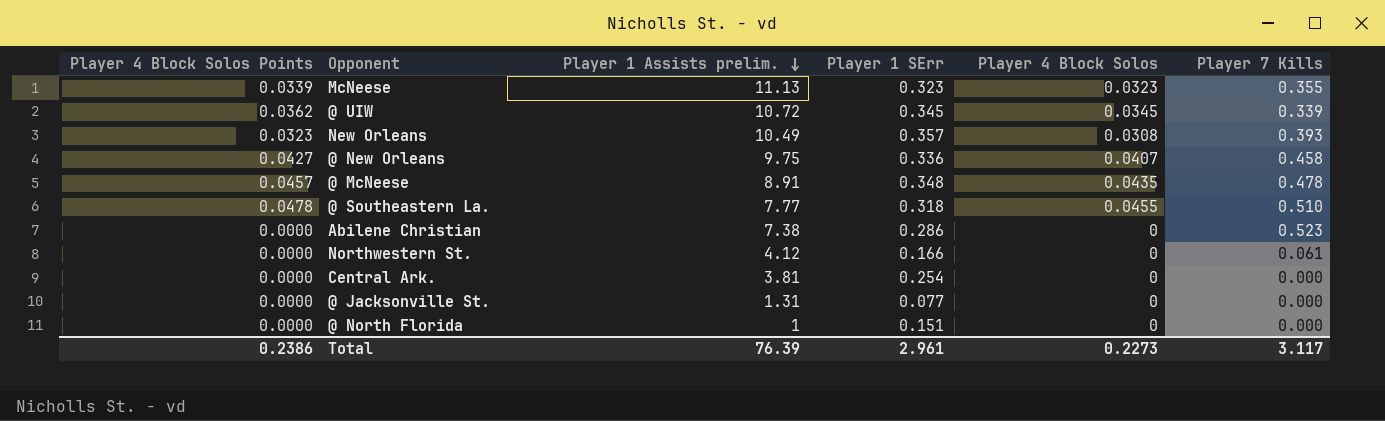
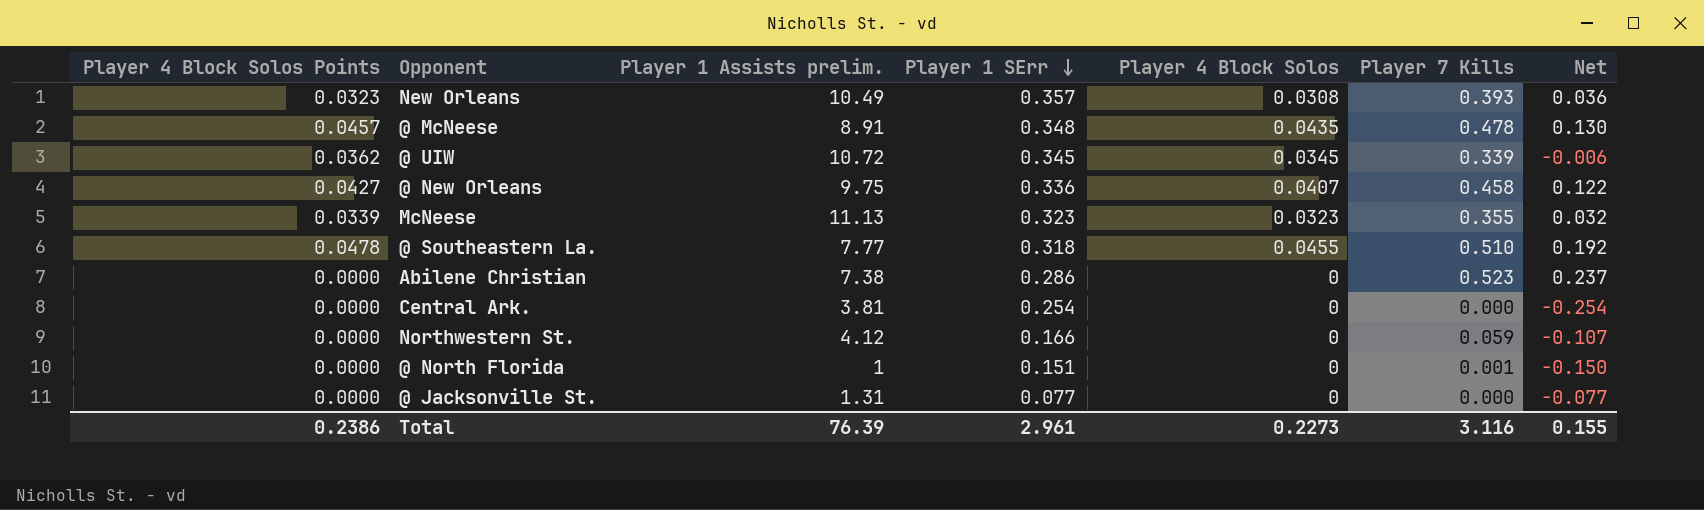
row order: Player 1 Assists prelim. descending -> Player 1 SErr descending
column Net | formula: none -> [Player 7 Kills] - [Player 1 SErr]
Northwestern St. | Player 7 Kills: 0.061 -> 0.059
@ North Florida | Player 7 Kills: 0.000 -> 0.001
Total | Player 7 Kills: 3.117 -> 3.116

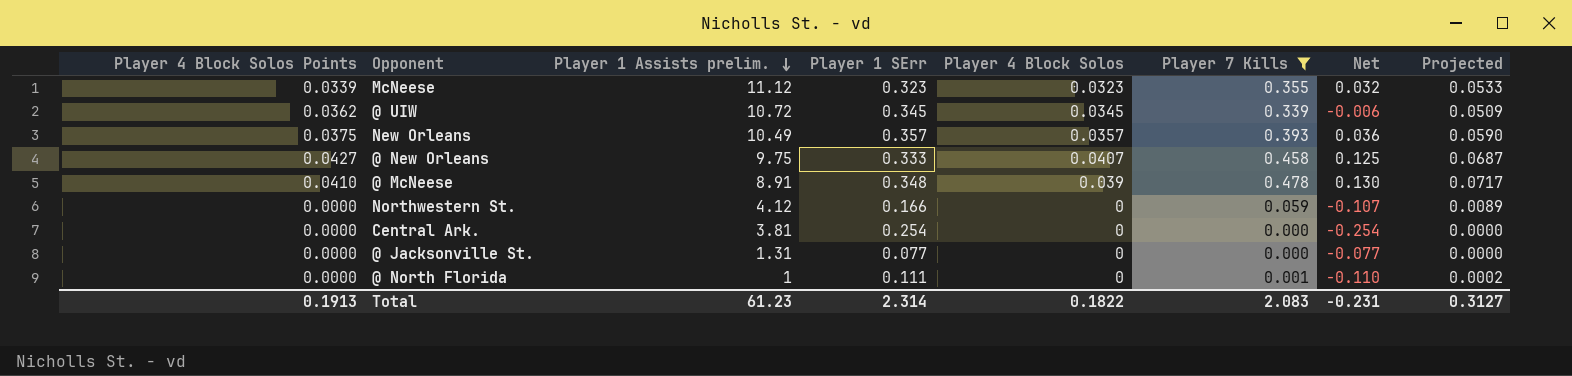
filter: none -> Player 7 Kills <= 0.478
row order: Player 1 SErr descending -> Player 1 Assists prelim. descending
column Projected | formula: none -> [Player 7 Kills] * 0.15
McNeese | Player 1 Assists prelim.: 11.13 -> 11.12
New Orleans | Player 4 Block Solos Points: 0.0323 -> 0.0375
New Orleans | Player 4 Block Solos: 0.0308 -> 0.0357
@ New Orleans | Player 1 SErr: 0.336 -> 0.333
@ New Orleans | Net: 0.122 -> 0.125
@ McNeese | Player 4 Block Solos Points: 0.0457 -> 0.0410
@ McNeese | Player 4 Block Solos: 0.0435 -> 0.039
@ North Florida | Player 1 SErr: 0.151 -> 0.111
@ North Florida | Net: -0.150 -> -0.110
Total | Player 4 Block Solos Points: 0.2386 -> 0.1913
Total | Player 1 Assists prelim.: 76.39 -> 61.23
Total | Player 1 SErr: 2.961 -> 2.314
Total | Player 4 Block Solos: 0.2273 -> 0.1822
Total | Player 7 Kills: 3.116 -> 2.083
Total | Net: 0.155 -> -0.231

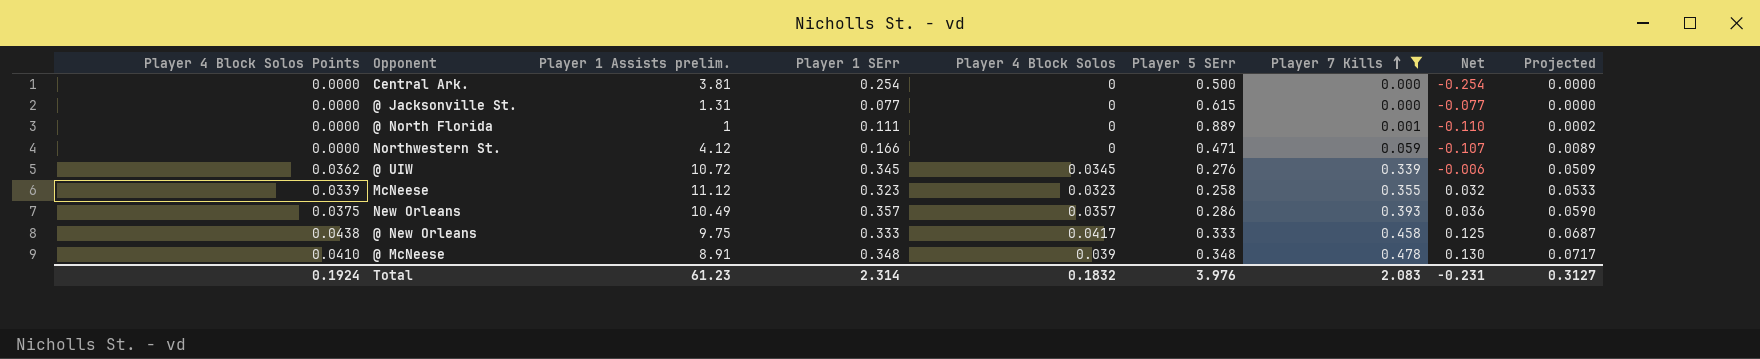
row order: Player 1 Assists prelim. descending -> Player 7 Kills ascending
column Player 5 SErr | position: none -> 6
@ New Orleans | Player 4 Block Solos Points: 0.0427 -> 0.0438
@ New Orleans | Player 4 Block Solos: 0.0407 -> 0.0417
Total | Player 4 Block Solos Points: 0.1913 -> 0.1924
Total | Player 4 Block Solos: 0.1822 -> 0.1832

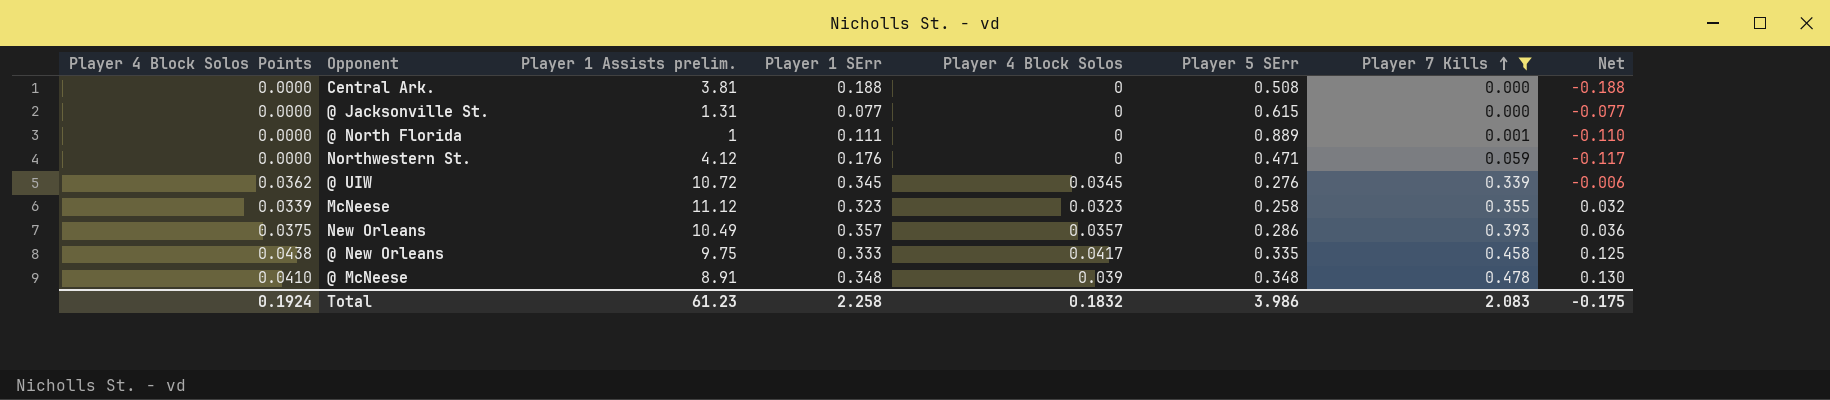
column Projected | formula: [Player 7 Kills] * 0.15 -> none
Central Ark. | Player 1 SErr: 0.254 -> 0.188
Central Ark. | Player 5 SErr: 0.500 -> 0.508
Central Ark. | Net: -0.254 -> -0.188
Northwestern St. | Player 1 SErr: 0.166 -> 0.176
Northwestern St. | Net: -0.107 -> -0.117
@ New Orleans | Player 5 SErr: 0.333 -> 0.335
Total | Player 1 SErr: 2.314 -> 2.258
Total | Player 5 SErr: 3.976 -> 3.986
Total | Net: -0.231 -> -0.175

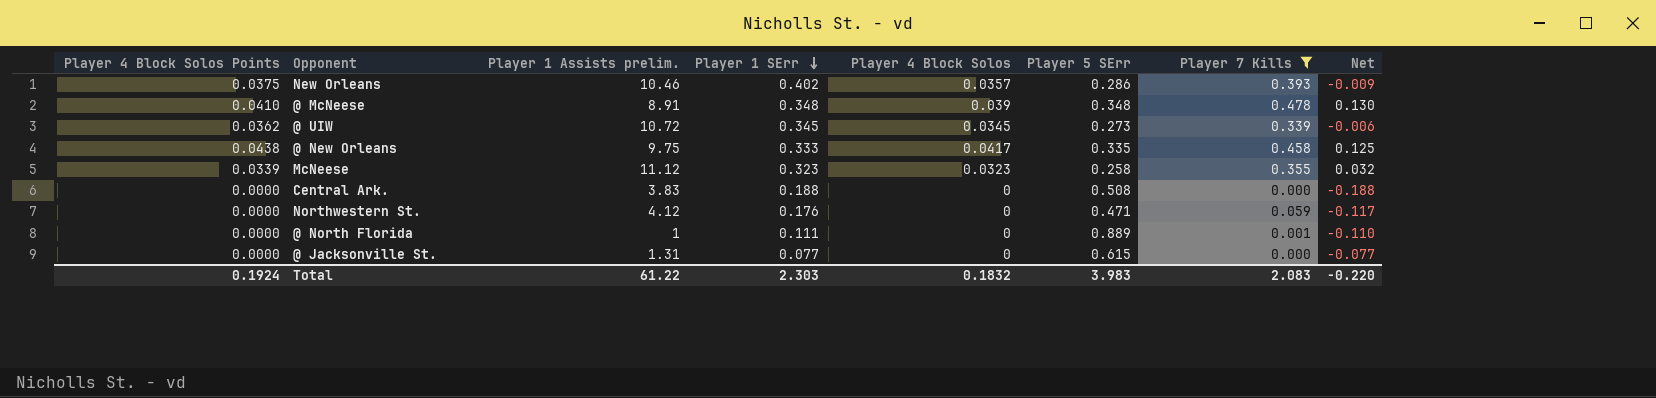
row order: Player 7 Kills ascending -> Player 1 SErr descending
New Orleans | Player 1 Assists prelim.: 10.49 -> 10.46
New Orleans | Player 1 SErr: 0.357 -> 0.402
New Orleans | Net: 0.036 -> -0.009
@ UIW | Player 5 SErr: 0.276 -> 0.273
Central Ark. | Player 1 Assists prelim.: 3.81 -> 3.83
Total | Player 1 Assists prelim.: 61.23 -> 61.22
Total | Player 1 SErr: 2.258 -> 2.303
Total | Player 5 SErr: 3.986 -> 3.983
Total | Net: -0.175 -> -0.220

